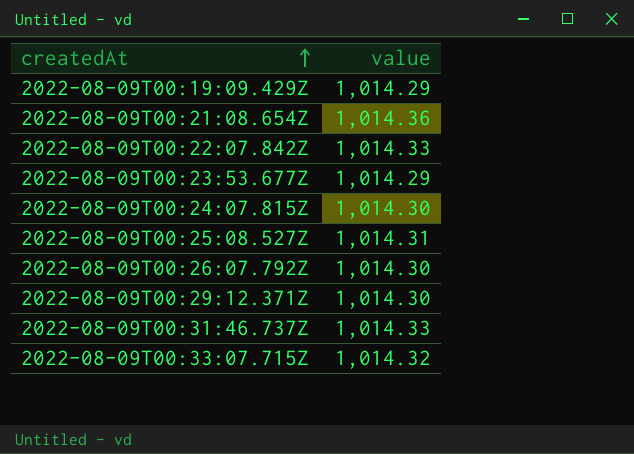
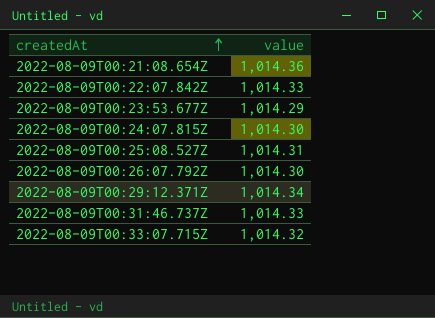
row 2022-08-09T00:19:09.429Z: 1,014.29 -> none
2022-08-09T00:29:12.371Z | value: 1,014.30 -> 1,014.34

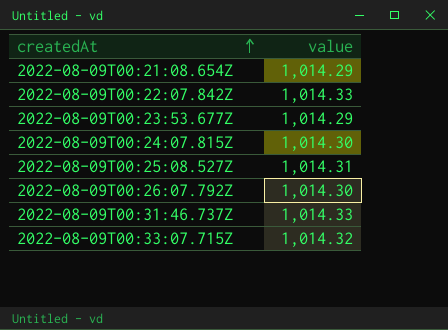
row 2022-08-09T00:29:12.371Z: 1,014.34 -> none
2022-08-09T00:21:08.654Z | value: 1,014.36 -> 1,014.29

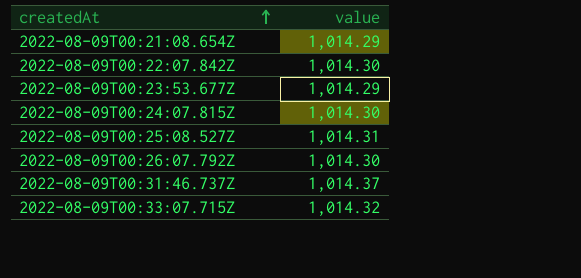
2022-08-09T00:22:07.842Z | value: 1,014.33 -> 1,014.30
2022-08-09T00:31:46.737Z | value: 1,014.33 -> 1,014.37

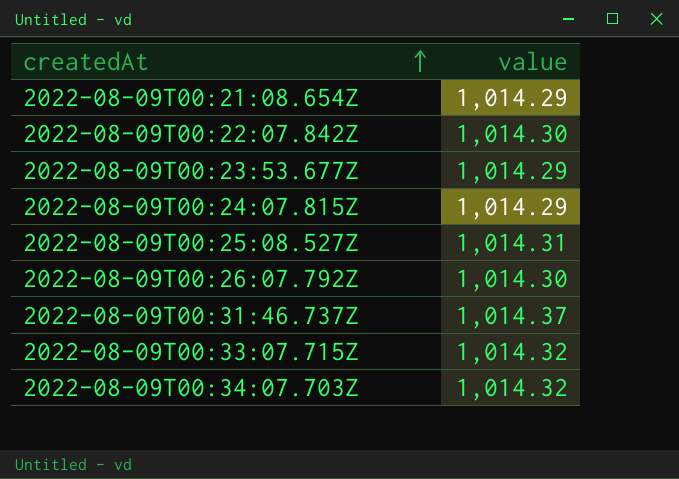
2022-08-09T00:24:07.815Z | value: 1,014.30 -> 1,014.29
row 2022-08-09T00:34:07.703Z: none -> 1,014.32

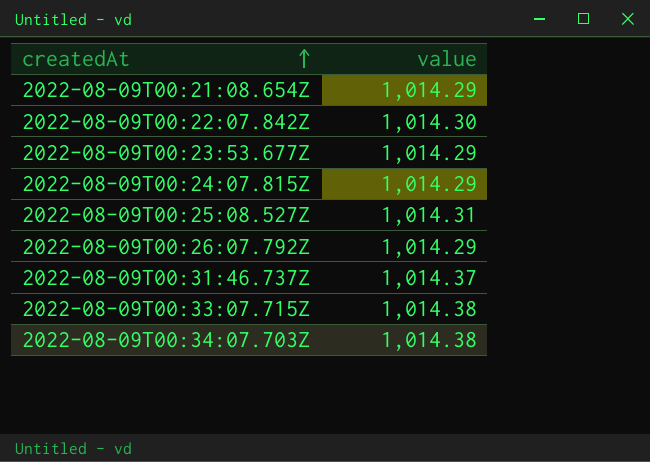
2022-08-09T00:26:07.792Z | value: 1,014.30 -> 1,014.29
2022-08-09T00:33:07.715Z | value: 1,014.32 -> 1,014.38
2022-08-09T00:34:07.703Z | value: 1,014.32 -> 1,014.38

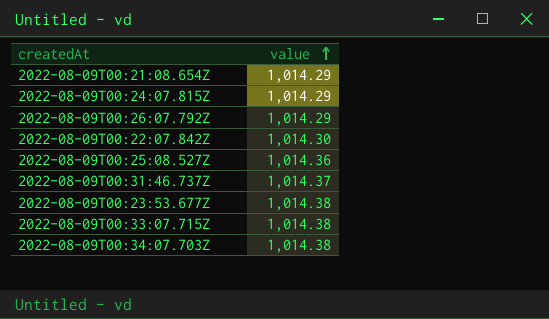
row order: createdAt ascending -> value ascending
2022-08-09T00:25:08.527Z | value: 1,014.31 -> 1,014.36
2022-08-09T00:23:53.677Z | value: 1,014.29 -> 1,014.38

